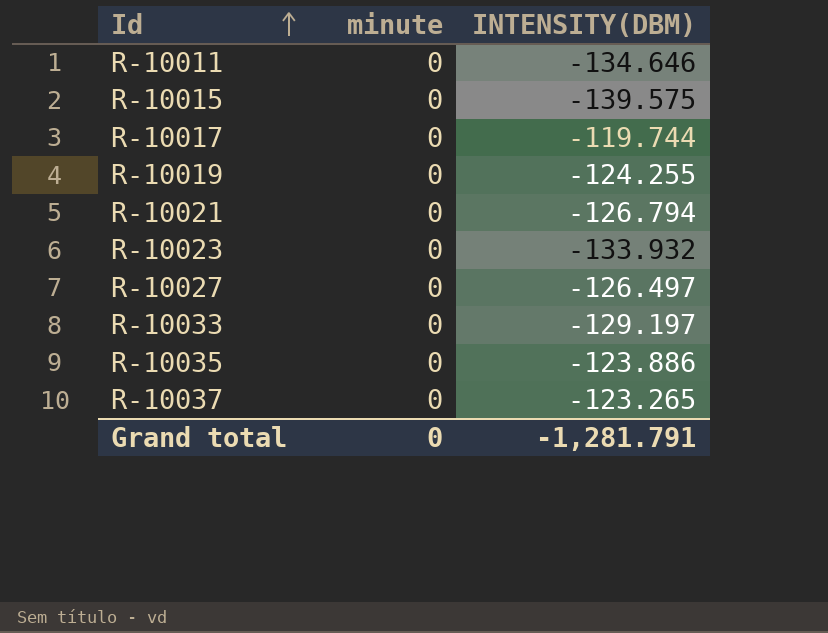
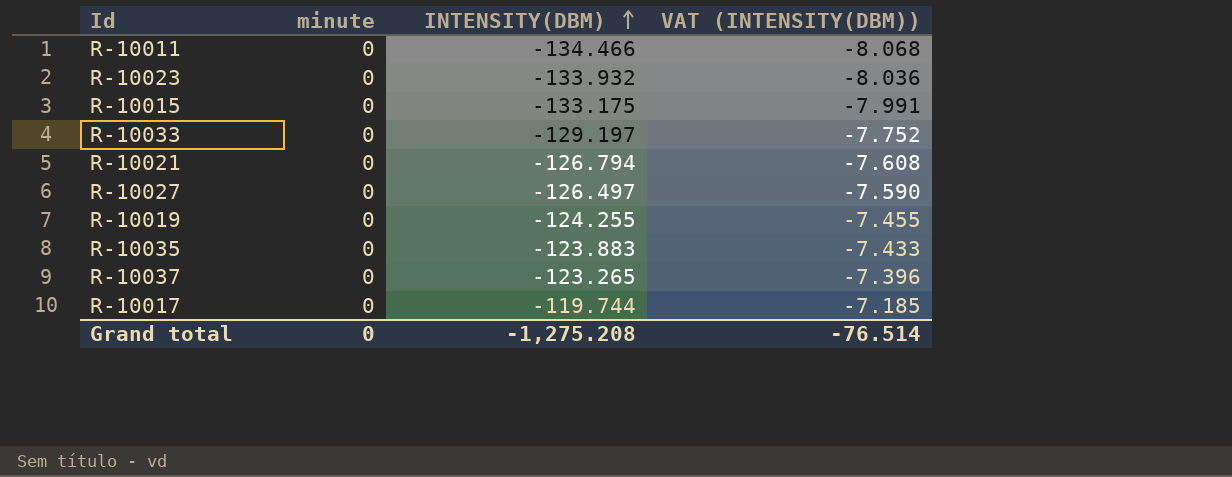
row order: Id ascending -> INTENSITY(DBM) ascending
column VAT (INTENSITY(DBM)) | formula: none -> [INTENSITY(DBM)] * 0.06
R-10011 | INTENSITY(DBM): -134.646 -> -134.466
R-10015 | INTENSITY(DBM): -139.575 -> -133.175
R-10035 | INTENSITY(DBM): -123.886 -> -123.883
Grand total | INTENSITY(DBM): -1,281.791 -> -1,275.208

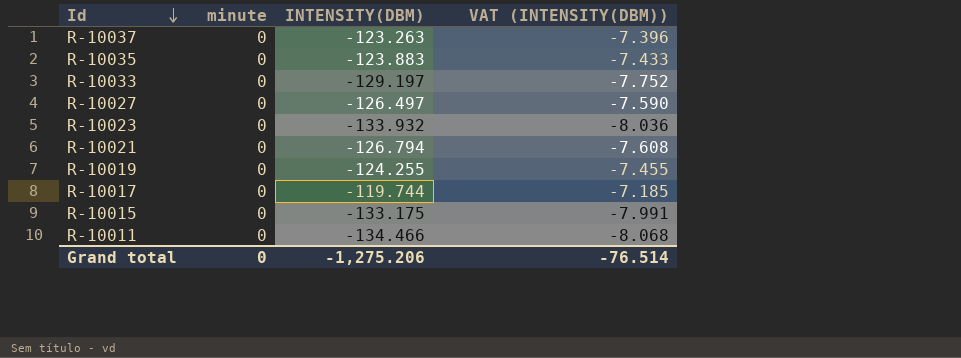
row order: INTENSITY(DBM) ascending -> Id descending
R-10037 | INTENSITY(DBM): -123.265 -> -123.263
Grand total | INTENSITY(DBM): -1,275.208 -> -1,275.206

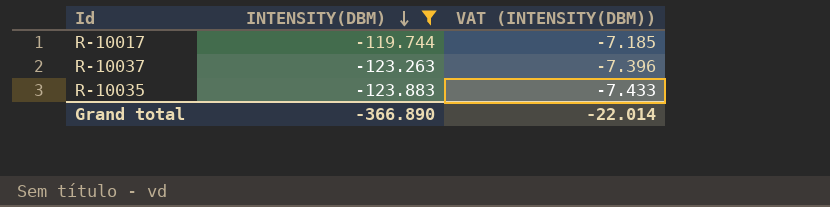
filter: none -> INTENSITY(DBM) >= -123.883
row order: Id descending -> INTENSITY(DBM) descending
column minute | position: 2 -> none
Grand total | INTENSITY(DBM): -1,275.206 -> -366.890
Grand total | VAT (INTENSITY(DBM)): -76.514 -> -22.014

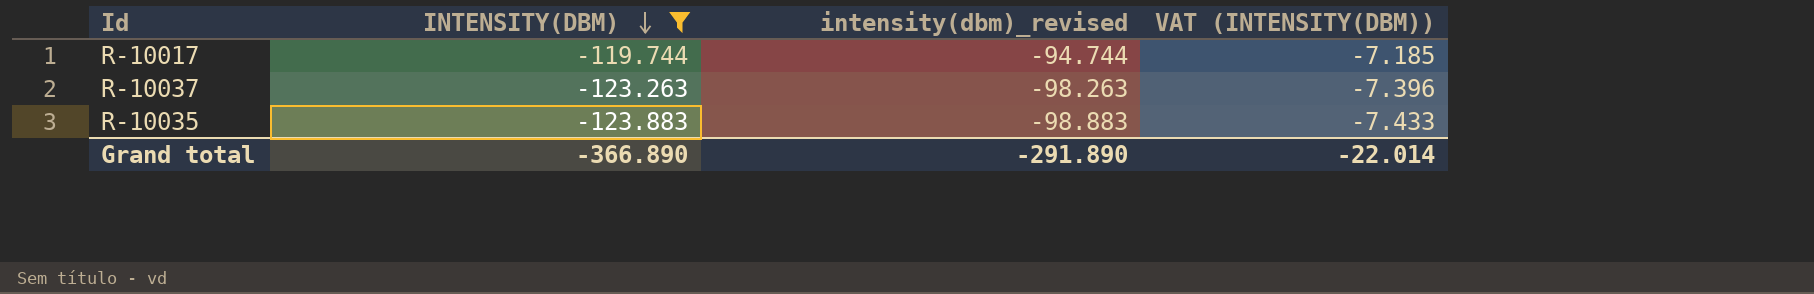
column intensity(dbm)_revised | formula: none -> [INTENSITY(DBM)] + 25

